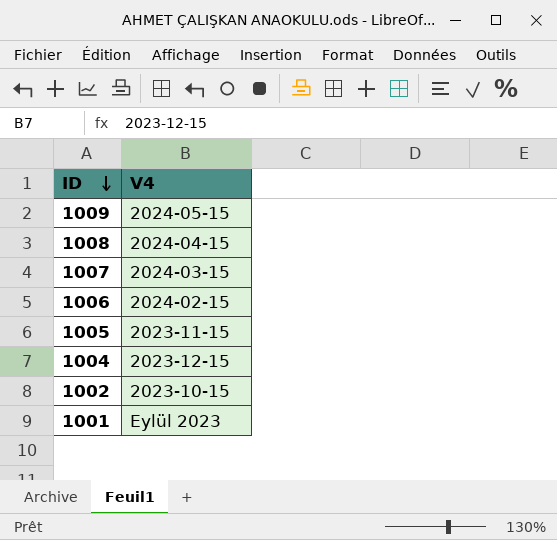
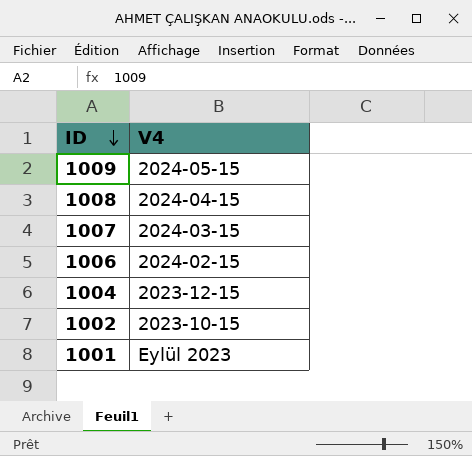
row 1005: 2023-11-15 -> none

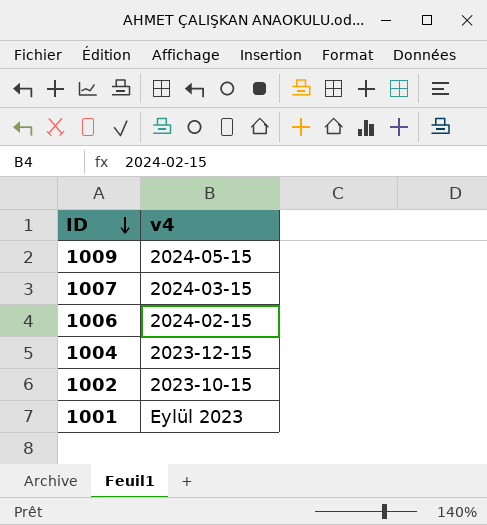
column name: V4 -> v4
row 1008: 2024-04-15 -> none

